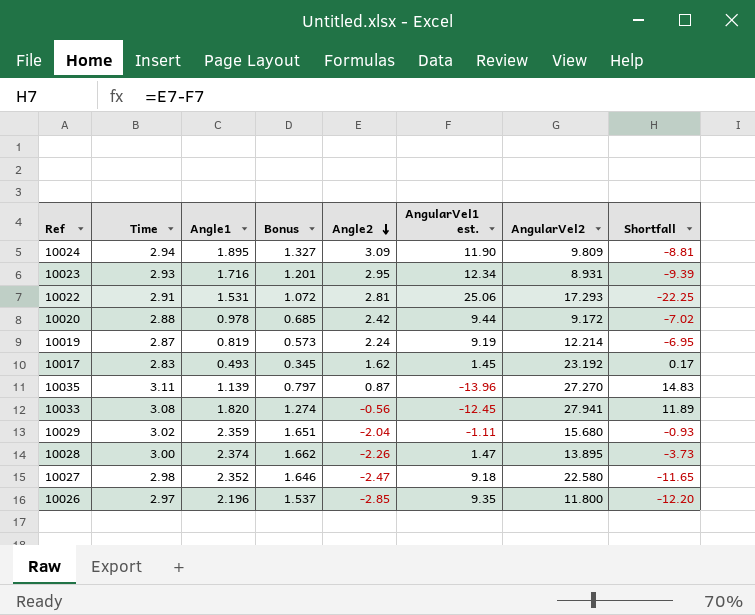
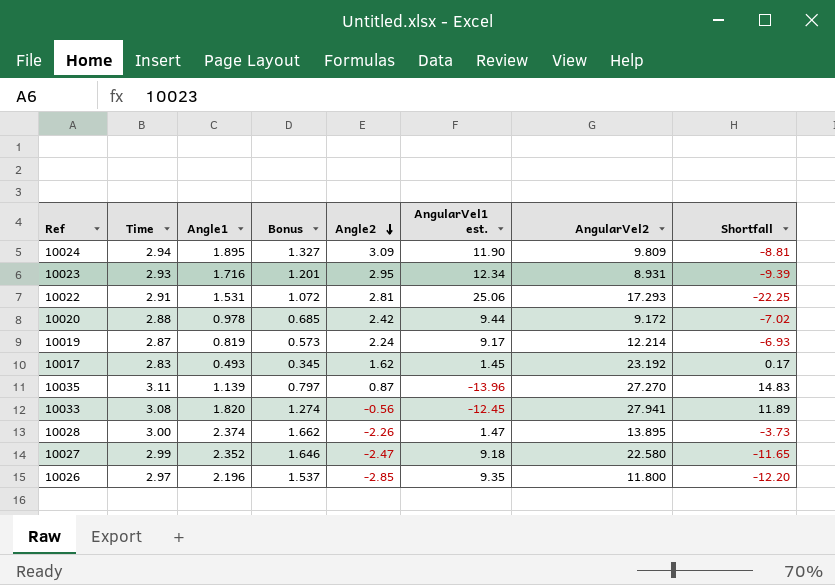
row 10029: 3.02 | 2.359 | 1.651 | -2.04 | -1.11 | 15.680 | -0.93 -> none
10019 | AngularVel1 est.: 9.19 -> 9.17
10019 | Shortfall: -6.95 -> -6.93
10027 | Time: 2.98 -> 2.99

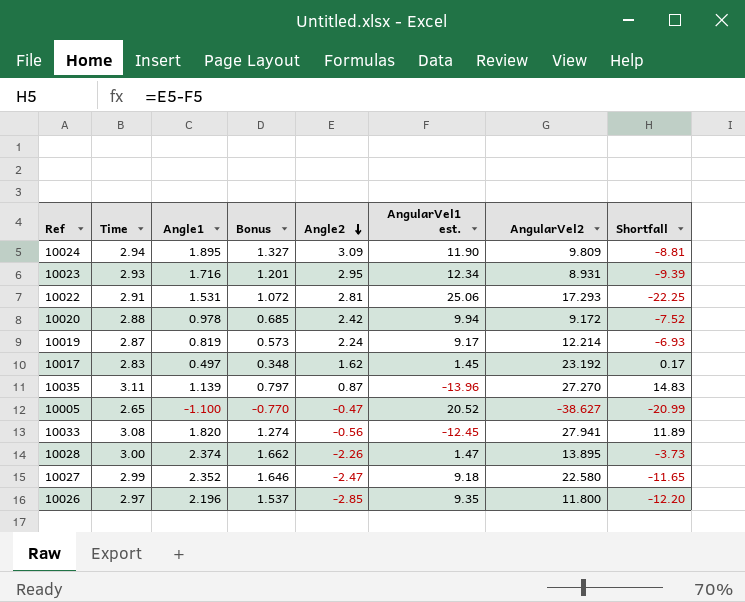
10020 | AngularVel1 est.: 9.44 -> 9.94
10020 | Shortfall: -7.02 -> -7.52
10017 | Angle1: 0.493 -> 0.497
10017 | Bonus: 0.345 -> 0.348
row 10005: none -> 2.65 | -1.100 | -0.770 | -0.47 | 20.52 | -38.627 | -20.99

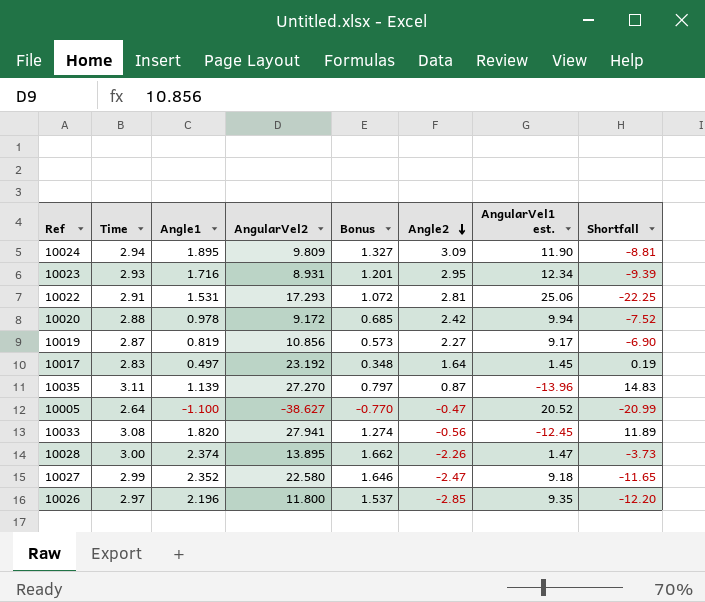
column AngularVel2 | position: 7 -> 4
10019 | AngularVel2: 12.214 -> 10.856
10019 | Angle2: 2.24 -> 2.27
10019 | Shortfall: -6.93 -> -6.90
10017 | Angle2: 1.62 -> 1.64
10017 | Shortfall: 0.17 -> 0.19
10005 | Time: 2.65 -> 2.64

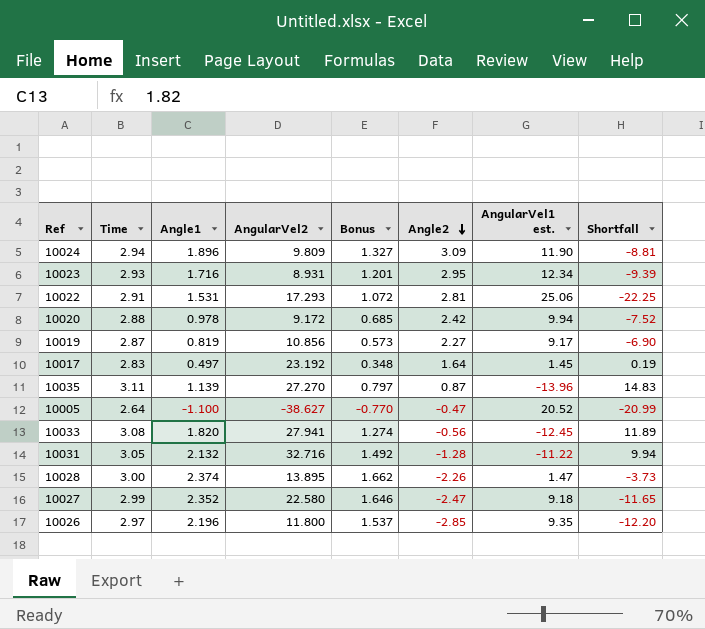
10024 | Angle1: 1.895 -> 1.896
row 10031: none -> 3.05 | 2.132 | 32.716 | 1.492 | -1.28 | -11.22 | 9.94

